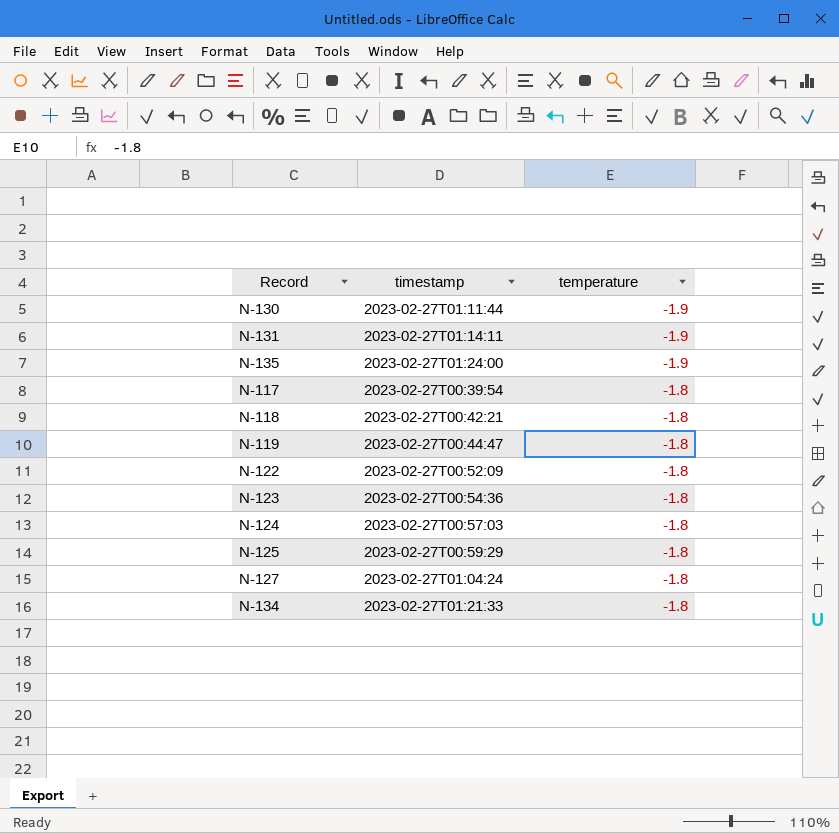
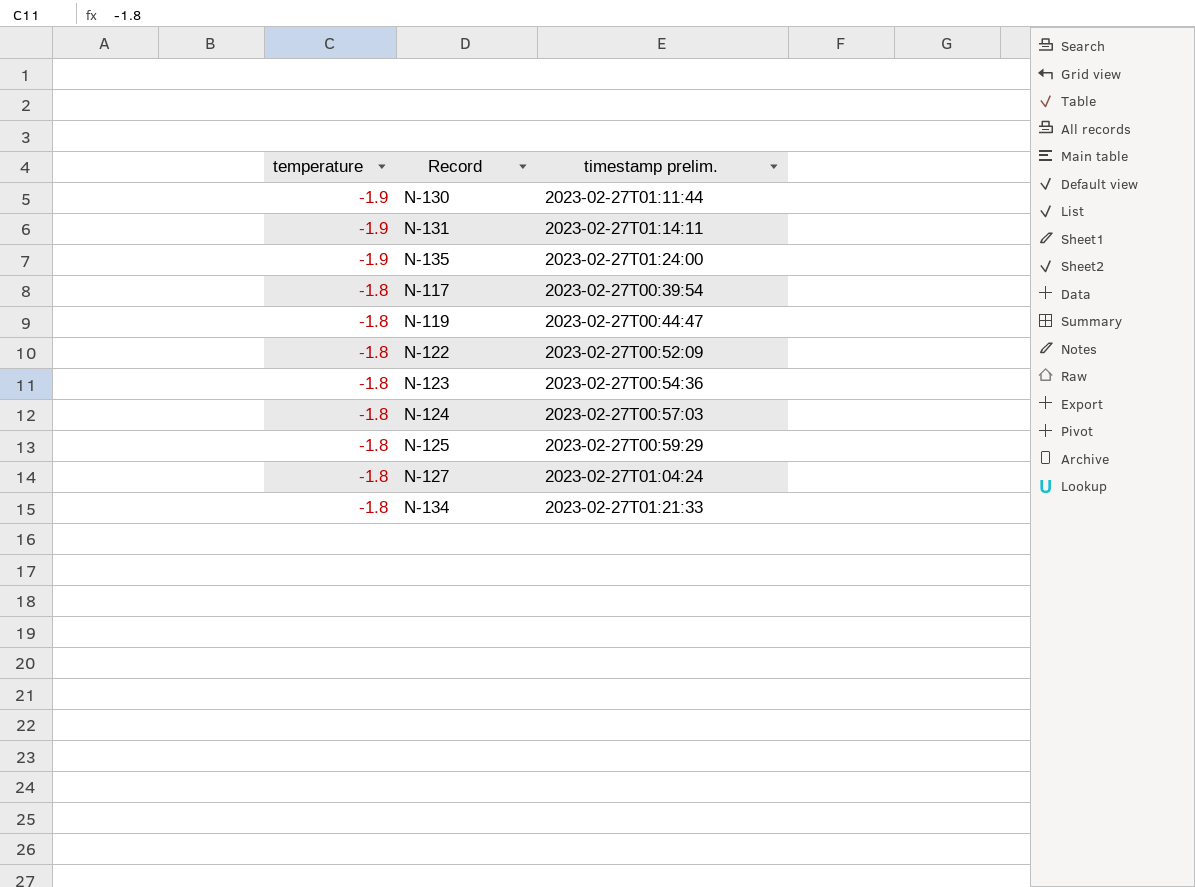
column temperature | position: 3 -> 1
column name: timestamp -> timestamp prelim.
row N-118: 2023-02-27T00:42:21 | -1.8 -> none

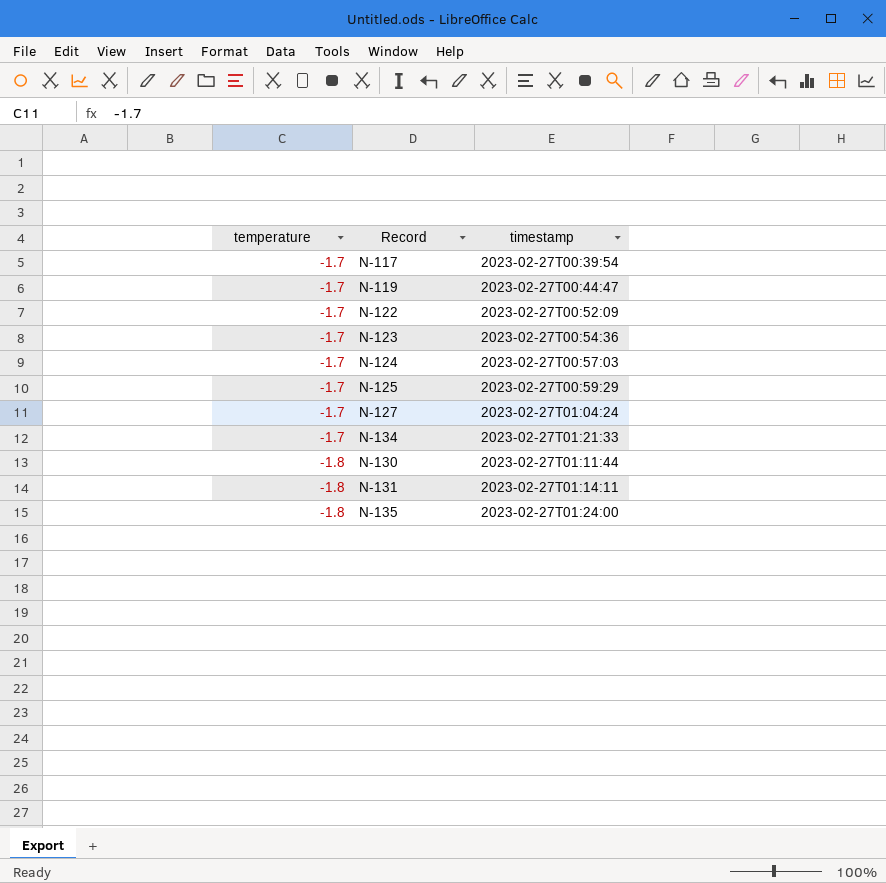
row order: temperature ascending -> temperature descending
column name: timestamp prelim. -> timestamp
N-117 | temperature: -1.8 -> -1.7
N-119 | temperature: -1.8 -> -1.7
N-122 | temperature: -1.8 -> -1.7
N-123 | temperature: -1.8 -> -1.7
N-124 | temperature: -1.8 -> -1.7
N-125 | temperature: -1.8 -> -1.7
N-127 | temperature: -1.8 -> -1.7
N-134 | temperature: -1.8 -> -1.7
N-130 | temperature: -1.9 -> -1.8
N-131 | temperature: -1.9 -> -1.8
N-135 | temperature: -1.9 -> -1.8

